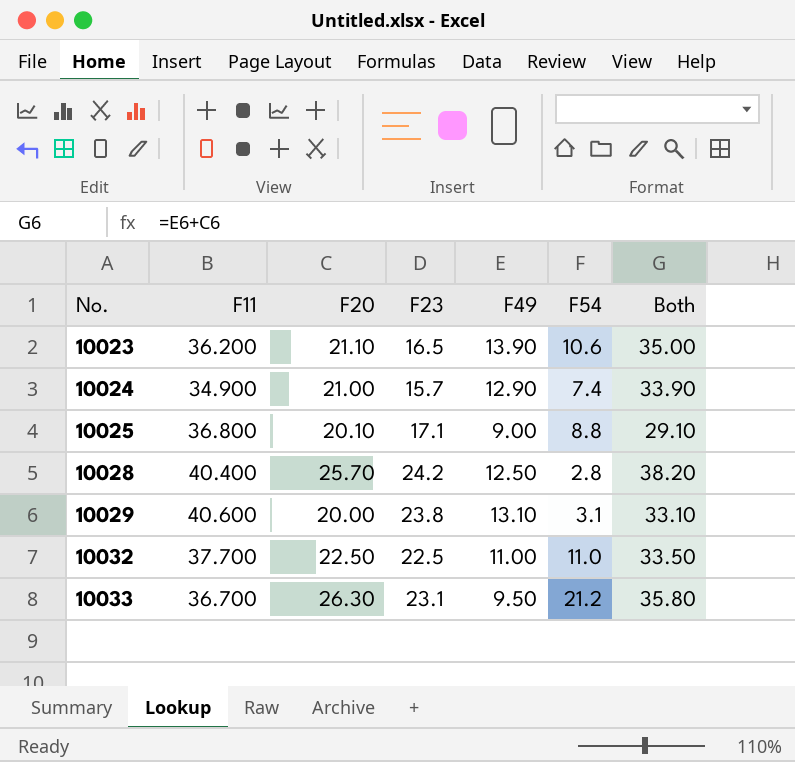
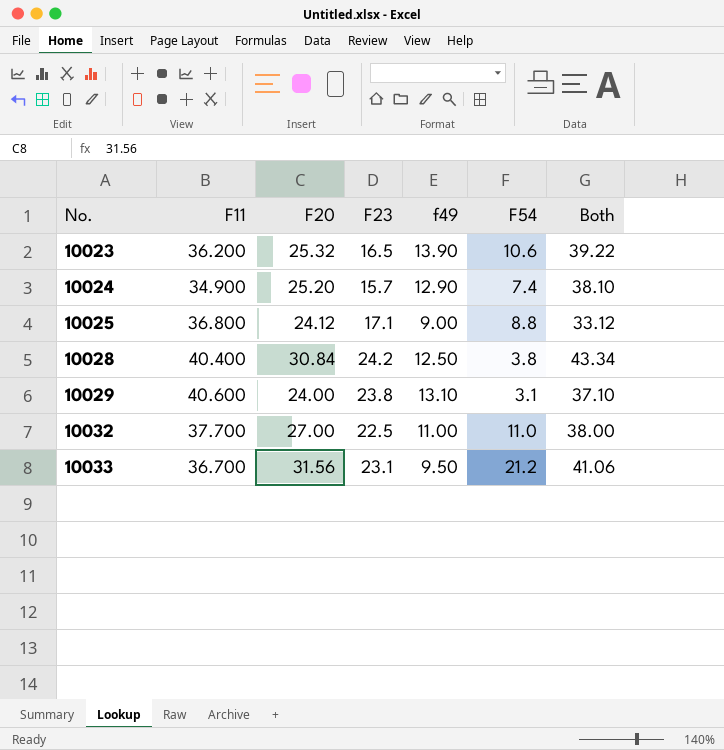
column name: F49 -> f49
10023 | F20: 21.10 -> 25.32
10023 | Both: 35.00 -> 39.22
10024 | F20: 21.00 -> 25.20
10024 | Both: 33.90 -> 38.10
10025 | F20: 20.10 -> 24.12
10025 | Both: 29.10 -> 33.12
10028 | F20: 25.70 -> 30.84
10028 | F54: 2.8 -> 3.8
10028 | Both: 38.20 -> 43.34
10029 | F20: 20.00 -> 24.00
10029 | Both: 33.10 -> 37.10
10032 | F20: 22.50 -> 27.00
10032 | Both: 33.50 -> 38.00
10033 | F20: 26.30 -> 31.56
10033 | Both: 35.80 -> 41.06

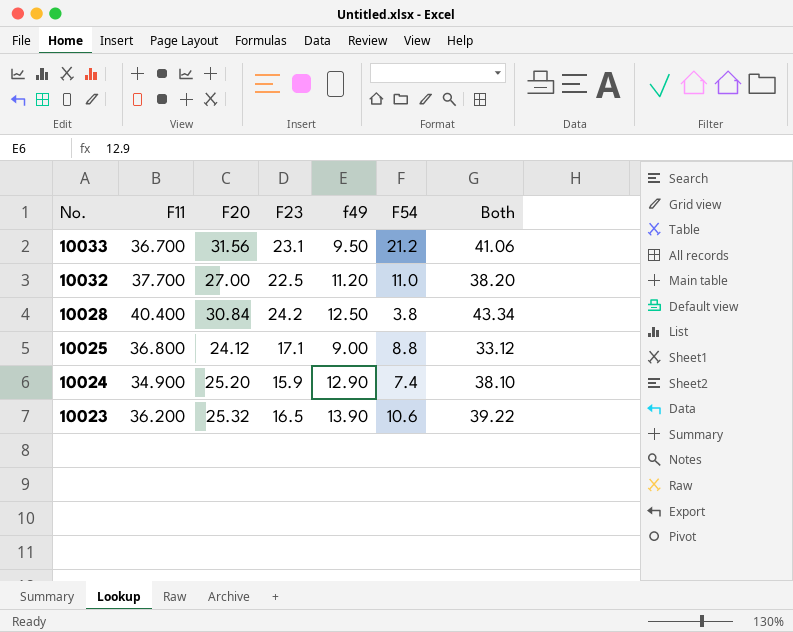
row order: No. ascending -> No. descending
row 10029: 40.600 | 24.00 | 23.8 | 13.10 | 3.1 | 37.10 -> none
10032 | f49: 11.00 -> 11.20
10032 | Both: 38.00 -> 38.20
10024 | F23: 15.7 -> 15.9

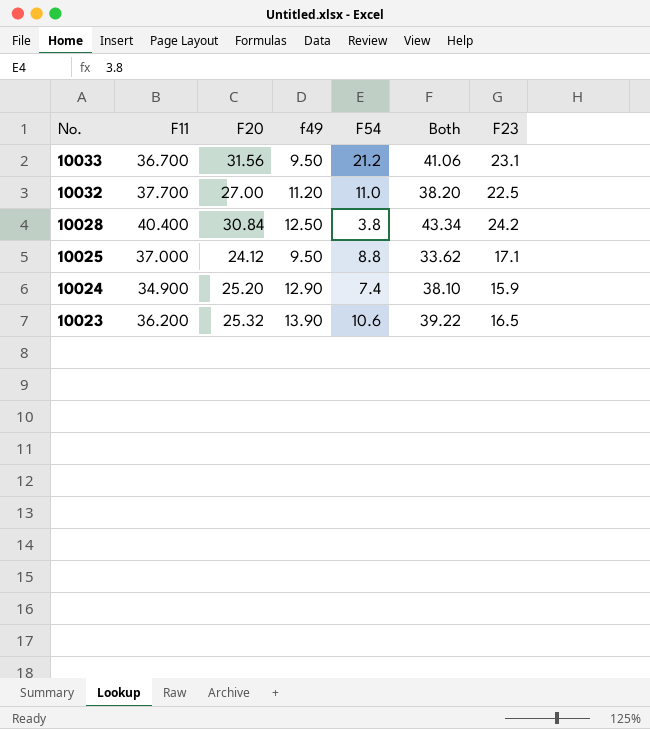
column F23 | position: 4 -> 7
10025 | F11: 36.800 -> 37.000
10025 | f49: 9.00 -> 9.50
10025 | Both: 33.12 -> 33.62

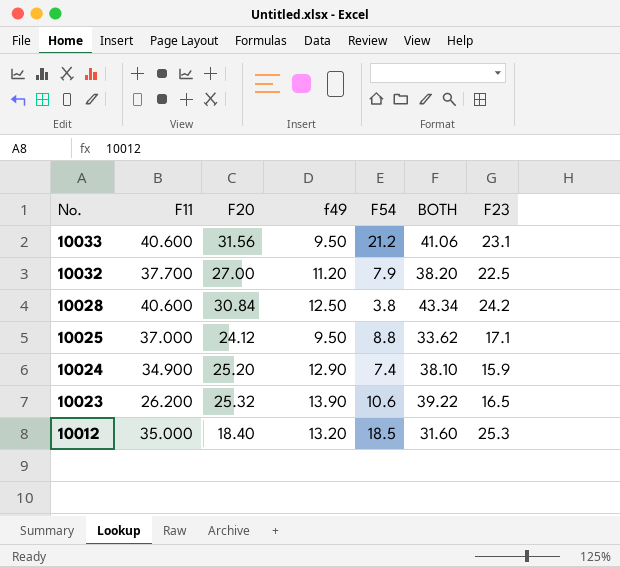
column name: Both -> BOTH
10033 | F11: 36.700 -> 40.600
10032 | F54: 11.0 -> 7.9
10028 | F11: 40.400 -> 40.600
10023 | F11: 36.200 -> 26.200
row 10012: none -> 35.000 | 18.40 | 13.20 | 18.5 | 31.60 | 25.3

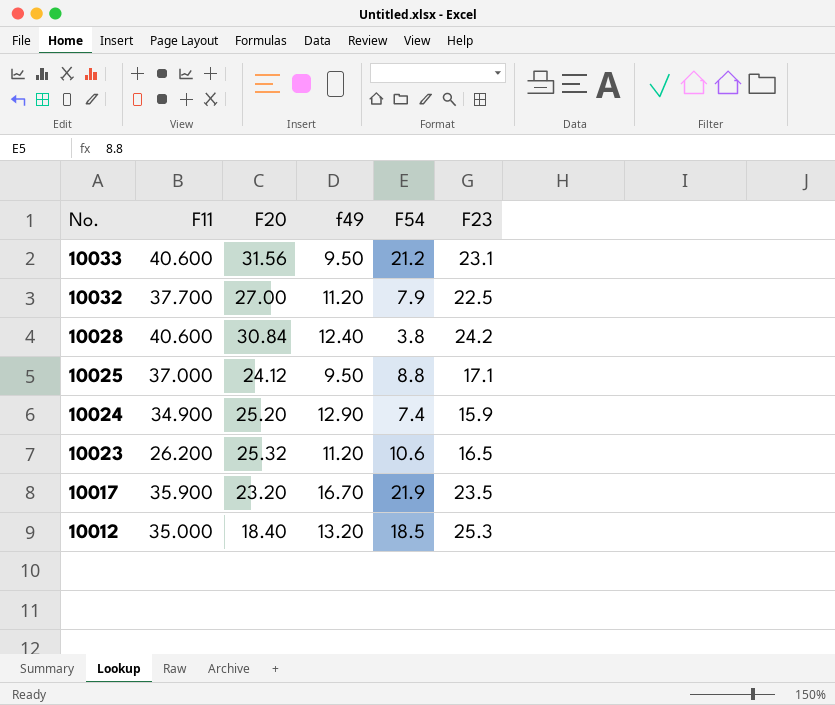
column BOTH | formula: [F20] + [f49] -> none
10028 | f49: 12.50 -> 12.40
10023 | f49: 13.90 -> 11.20
row 10017: none -> 35.900 | 23.20 | 16.70 | 21.9 | 23.5

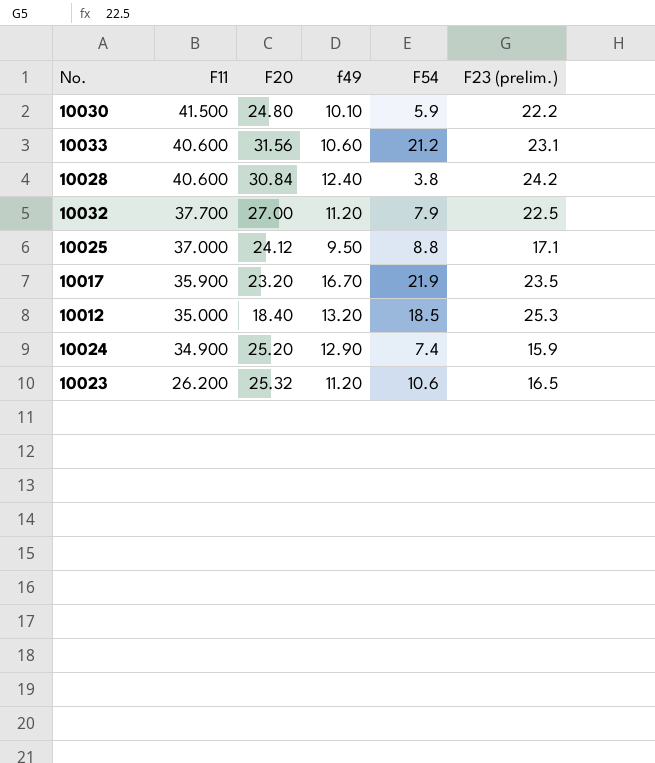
row order: No. descending -> F11 descending
column name: F23 -> F23 (prelim.)
row 10030: none -> 41.500 | 24.80 | 10.10 | 5.9 | 22.2
10033 | f49: 9.50 -> 10.60

